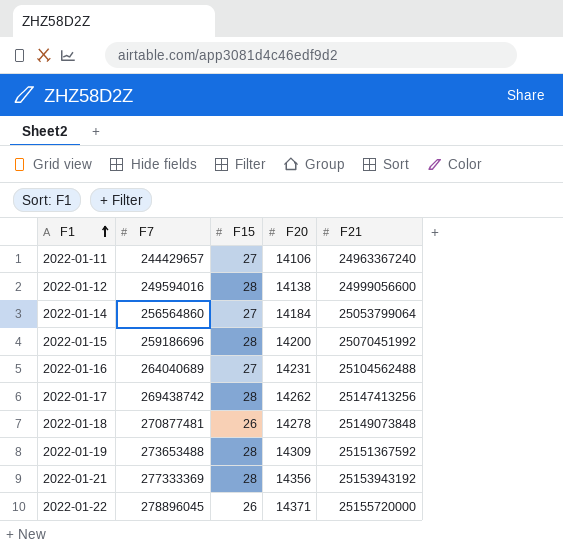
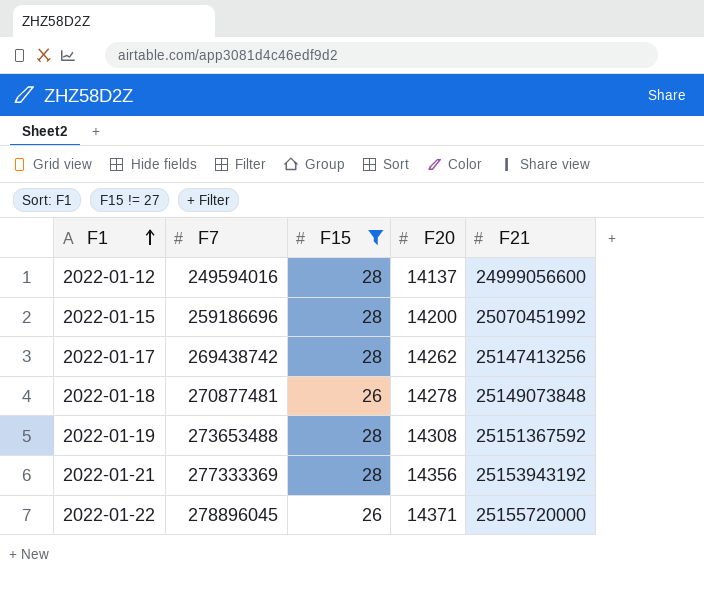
filter: none -> F15 != 27
2022-01-12 | F20: 14138 -> 14137
2022-01-19 | F20: 14309 -> 14308

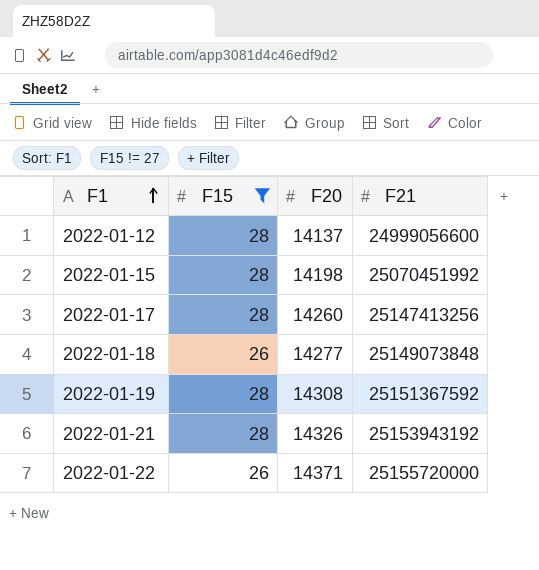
column F7 | position: 2 -> none
2022-01-15 | F20: 14200 -> 14198
2022-01-17 | F20: 14262 -> 14260
2022-01-18 | F20: 14278 -> 14277
2022-01-21 | F20: 14356 -> 14326

